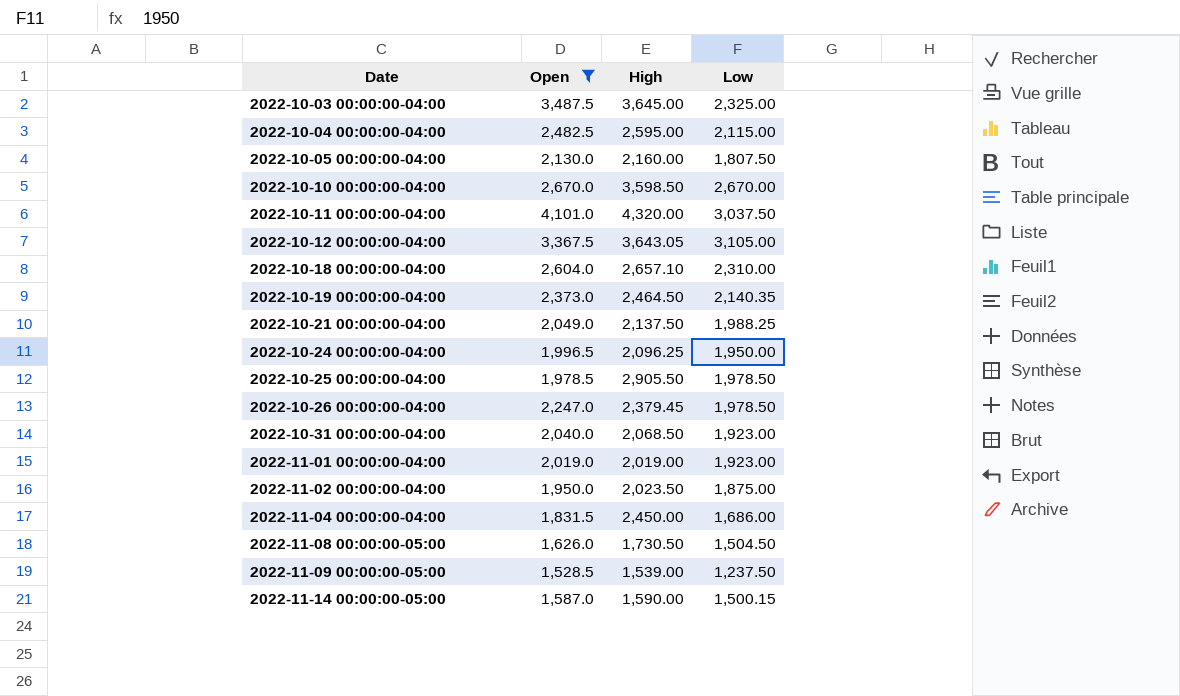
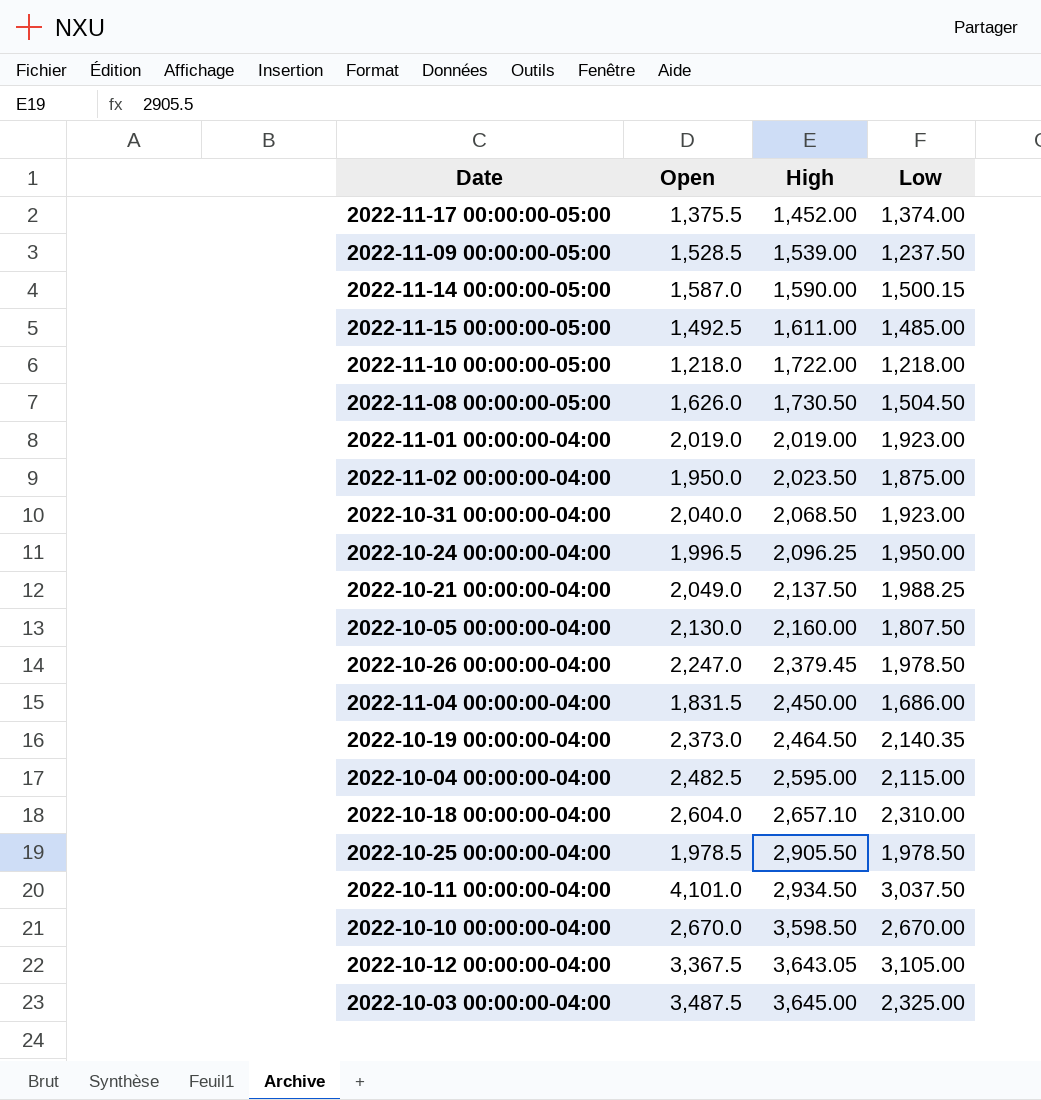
filter: Open >= 1,528.5 -> none
row order: Date ascending -> High ascending
2022-10-11 00:00:00-04:00 | High: 4,320.00 -> 2,934.50

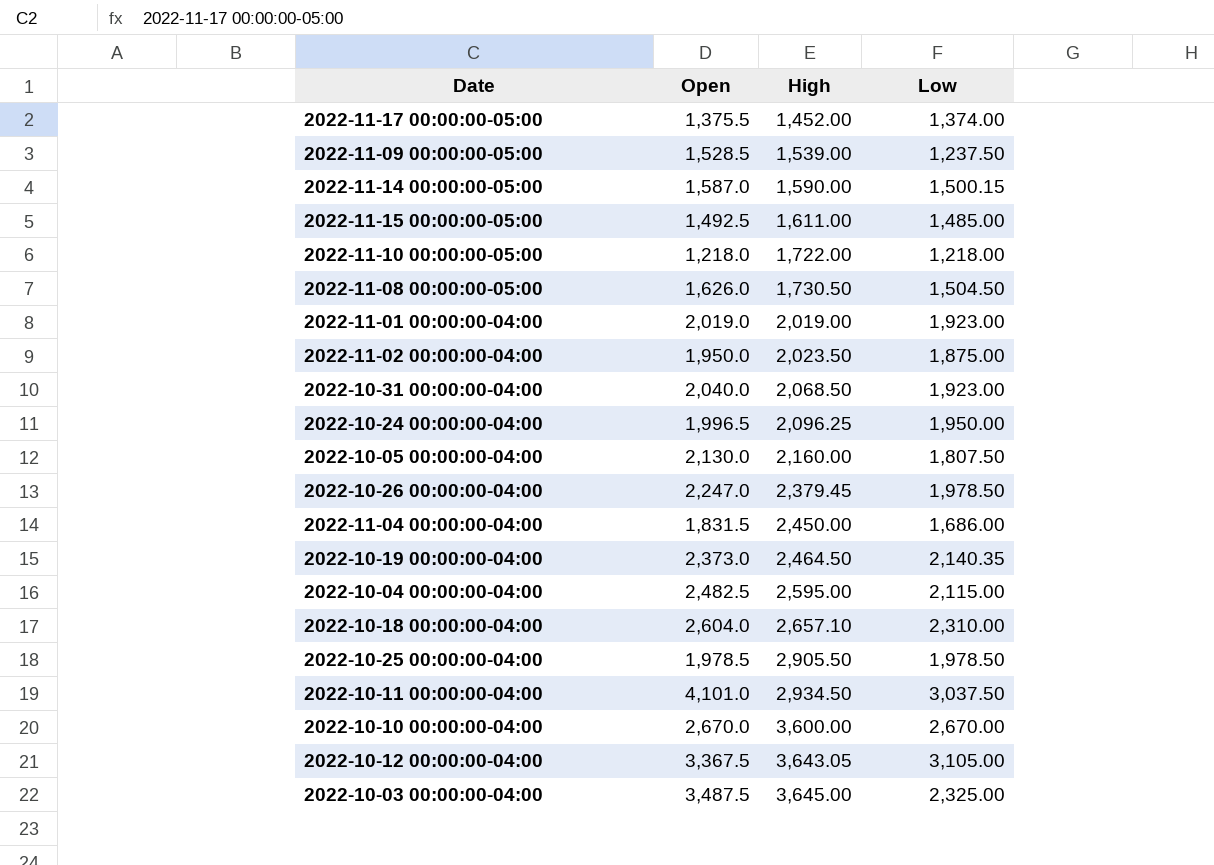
row 2022-10-21 00:00:00-04:00: 2,049.0 | 2,137.50 | 1,988.25 -> none
2022-10-10 00:00:00-04:00 | High: 3,598.50 -> 3,600.00

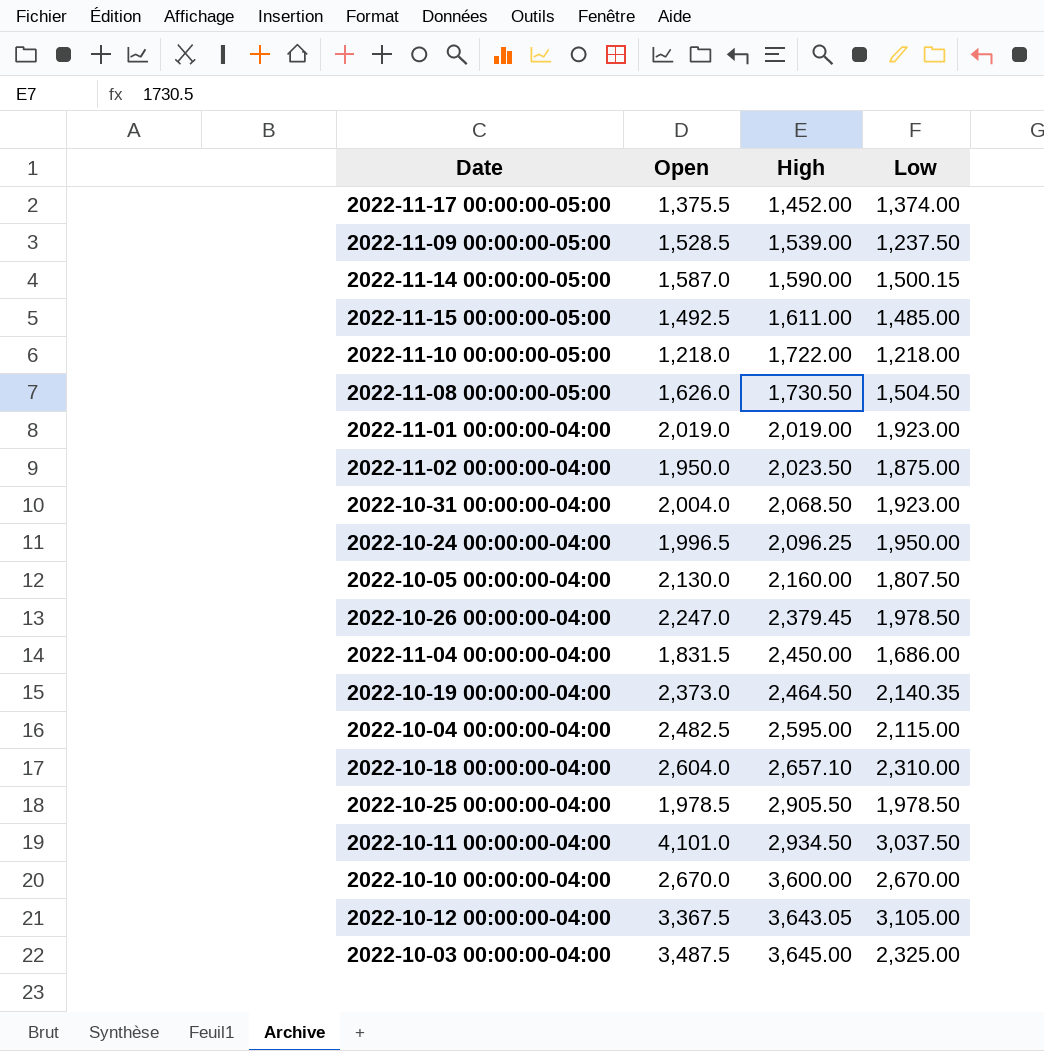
2022-10-31 00:00:00-04:00 | Open: 2,040.0 -> 2,004.0

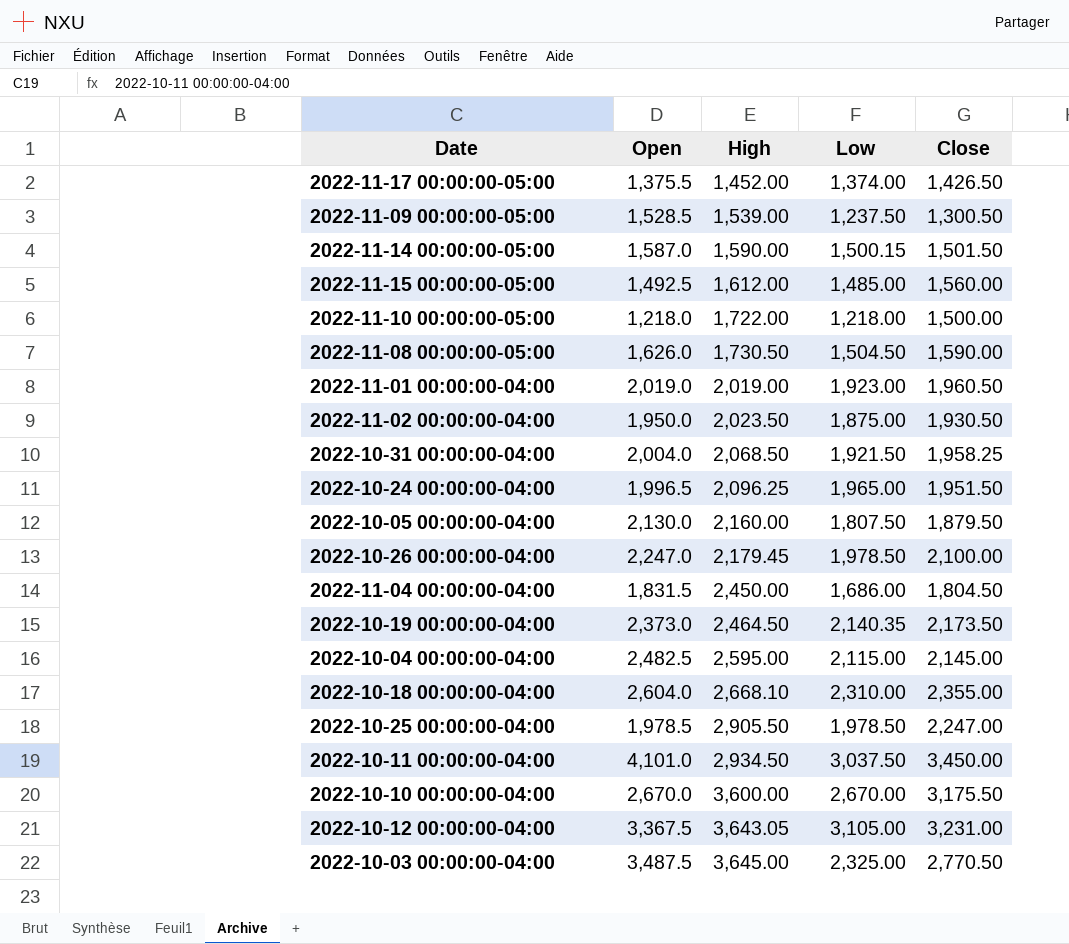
column Close | position: none -> 5
2022-11-15 00:00:00-05:00 | High: 1,611.00 -> 1,612.00
2022-10-31 00:00:00-04:00 | Low: 1,923.00 -> 1,921.50
2022-10-24 00:00:00-04:00 | Low: 1,950.00 -> 1,965.00
2022-10-26 00:00:00-04:00 | High: 2,379.45 -> 2,179.45
2022-10-18 00:00:00-04:00 | High: 2,657.10 -> 2,668.10

